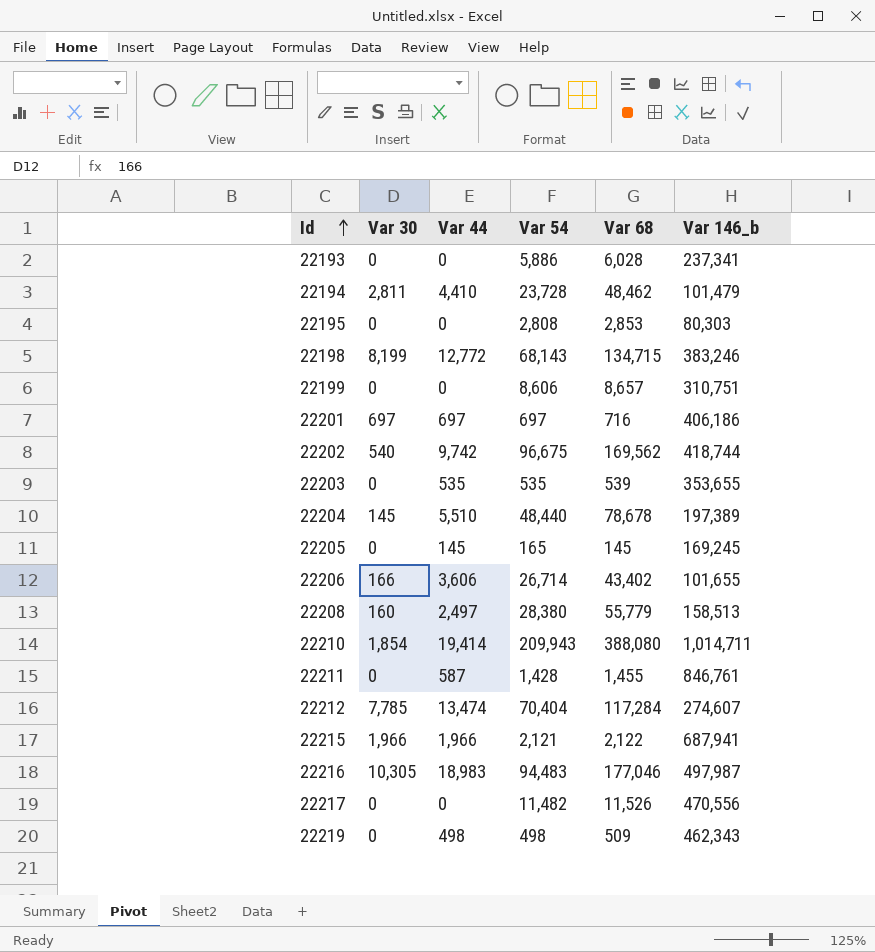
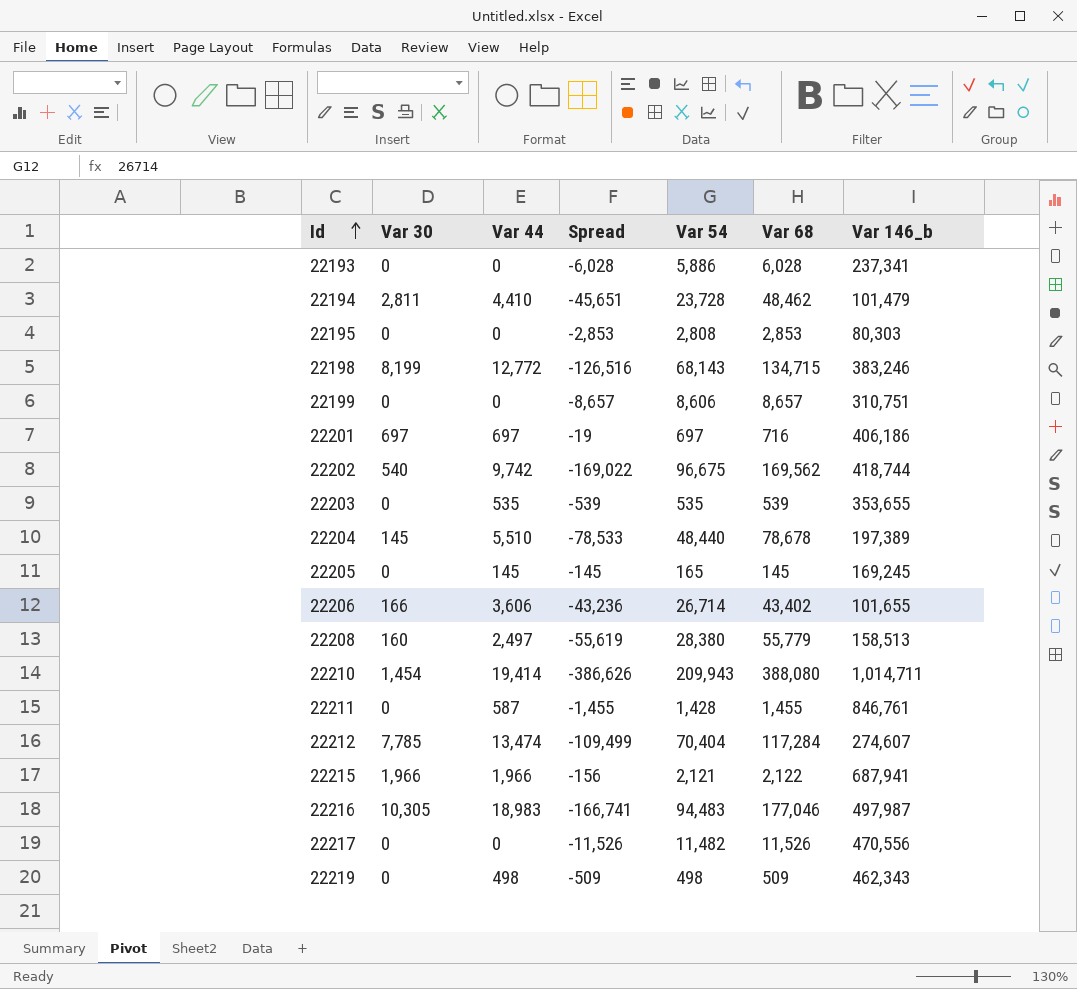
column Spread | formula: none -> [Var 30] - [Var 68]
22210 | Var 30: 1,854 -> 1,454

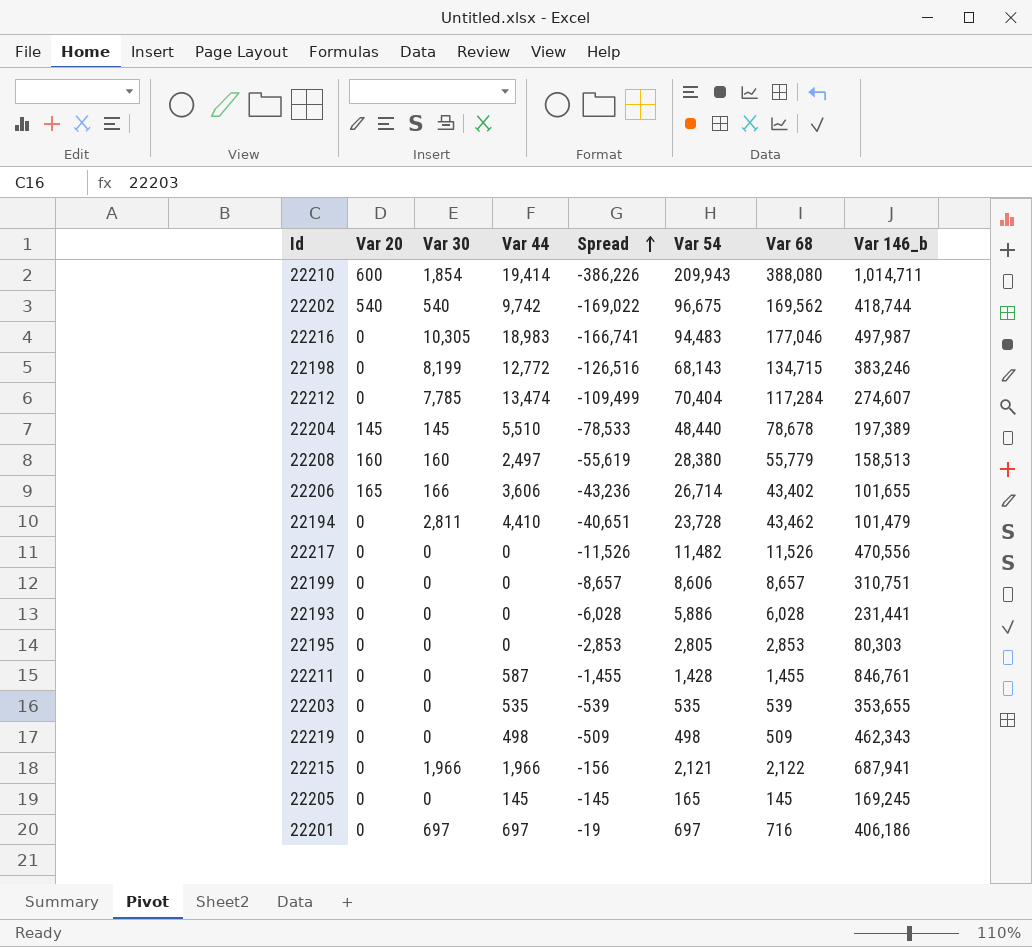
row order: Id ascending -> Spread ascending
column Var 20 | position: none -> 2
22210 | Var 30: 1,454 -> 1,854
22210 | Spread: -386,626 -> -386,226
22194 | Spread: -45,651 -> -40,651
22194 | Var 68: 48,462 -> 43,462
22193 | Var 146_b: 237,341 -> 231,441
22195 | Var 54: 2,808 -> 2,805

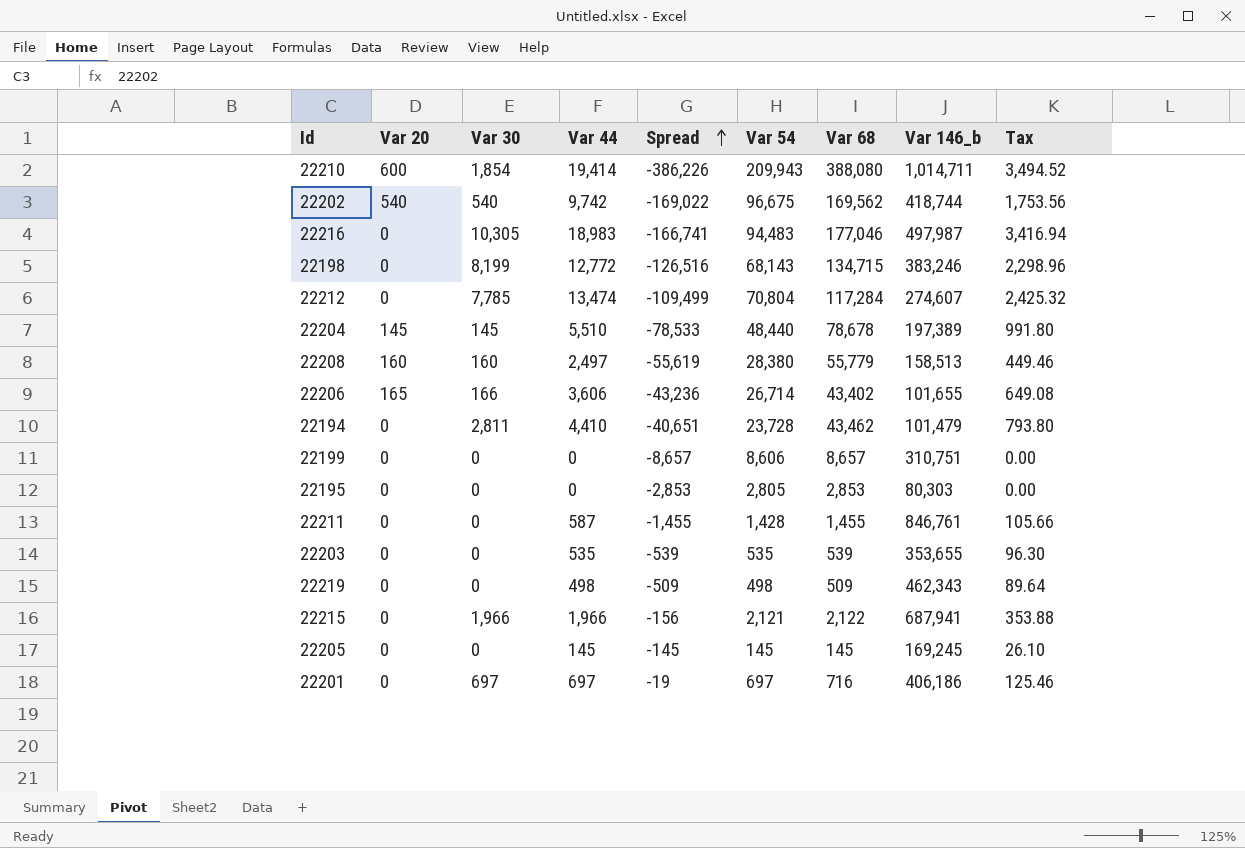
column Tax | formula: none -> [Var 44] * 0.18
row 22217: 0 | 0 | 0 | -11,526 | 11,482 | 11,526 | 470,556 -> none
row 22193: 0 | 0 | 0 | -6,028 | 5,886 | 6,028 | 231,441 -> none
22212 | Var 54: 70,404 -> 70,804
22205 | Var 54: 165 -> 145

